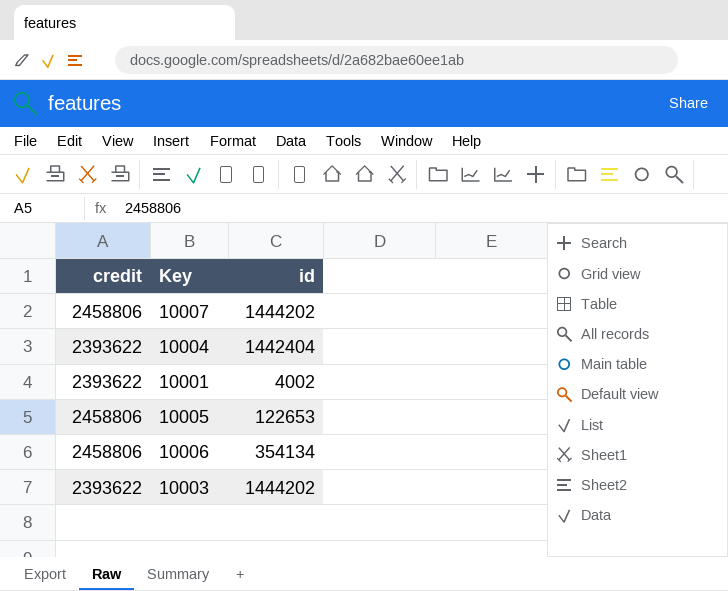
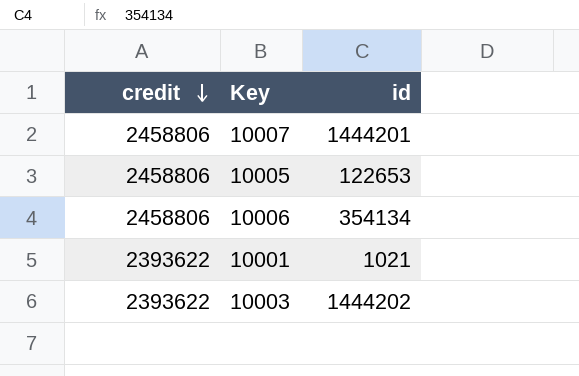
row order: none -> credit descending
row 10004: 2393622 | 1442404 -> none
10007 | id: 1444202 -> 1444201
10001 | id: 4002 -> 1021

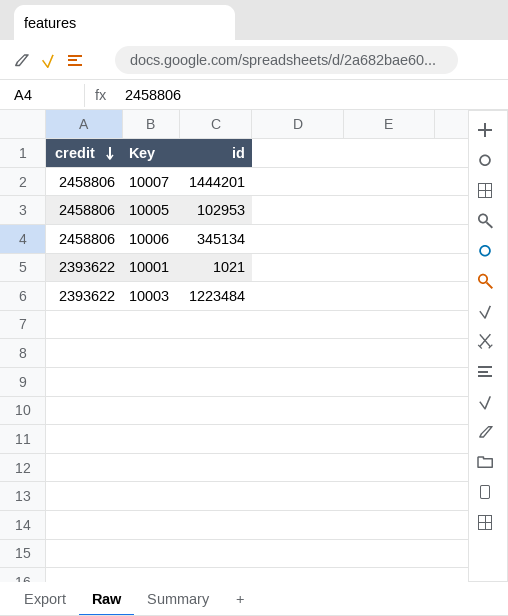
10005 | id: 122653 -> 102953
10006 | id: 354134 -> 345134
10003 | id: 1444202 -> 1223484

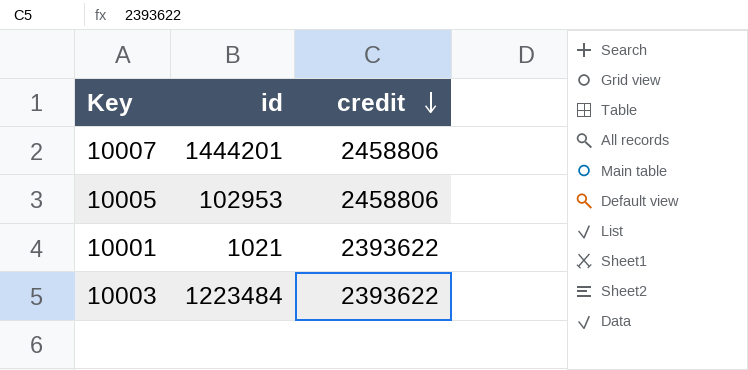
column credit | position: 1 -> 3
row 10006: 2458806 | 345134 -> none

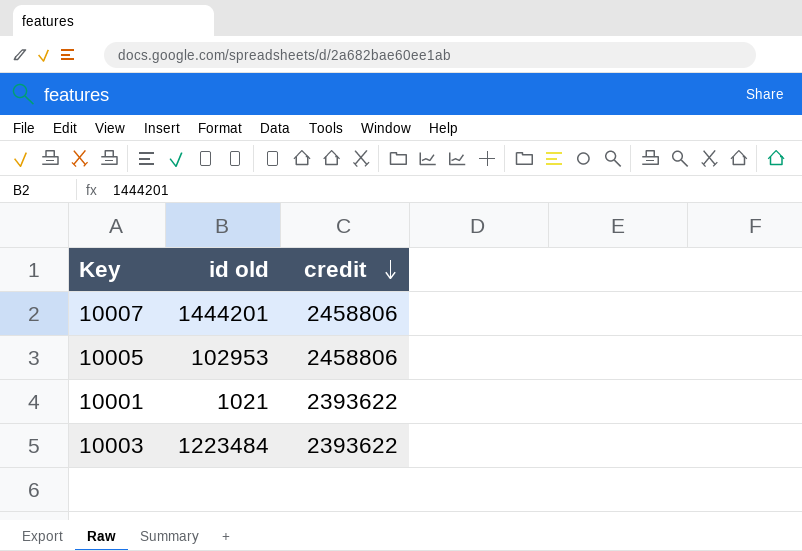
column name: id -> id old

